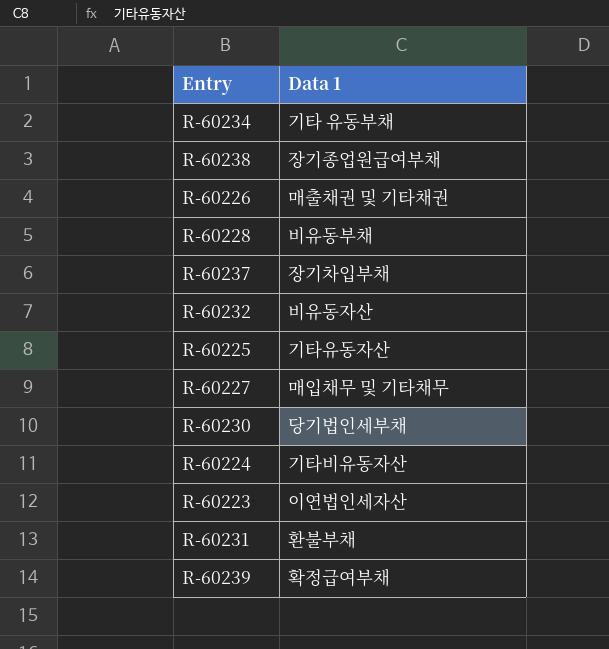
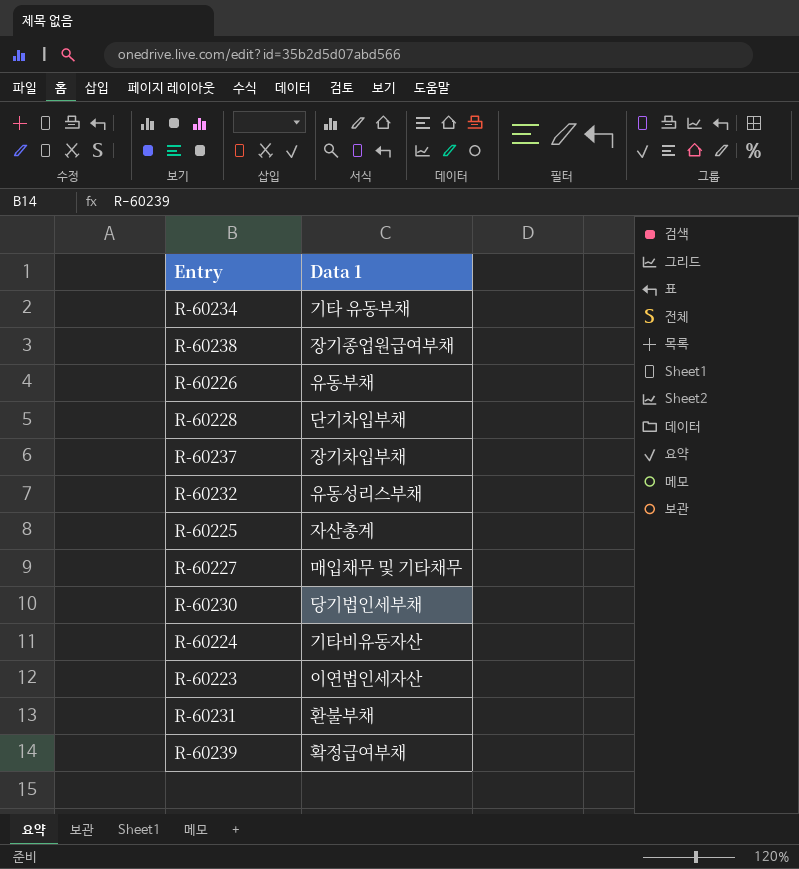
R-60226 | Data 1: 매출채권 및 기타채권 -> 유동부채
R-60228 | Data 1: 비유동부채 -> 단기차입부채
R-60232 | Data 1: 비유동자산 -> 유동성리스부채
R-60225 | Data 1: 기타유동자산 -> 자산총계

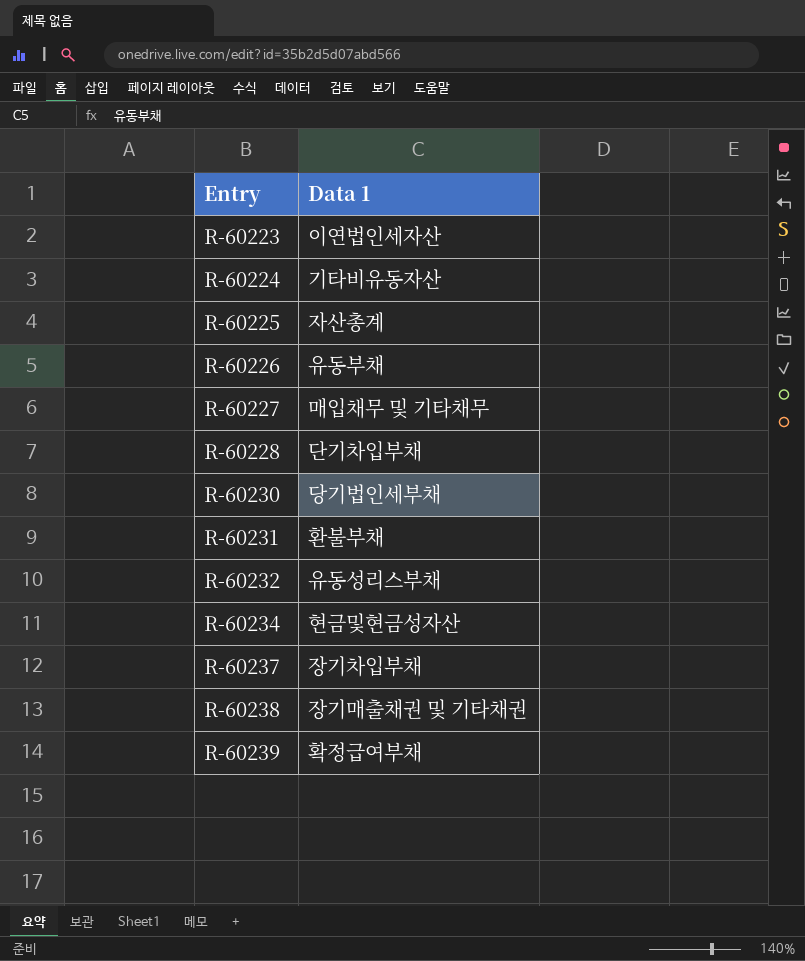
row order: none -> Entry ascending
R-60234 | Data 1: 기타 유동부채 -> 현금및현금성자산
R-60238 | Data 1: 장기종업원급여부채 -> 장기매출채권 및 기타채권

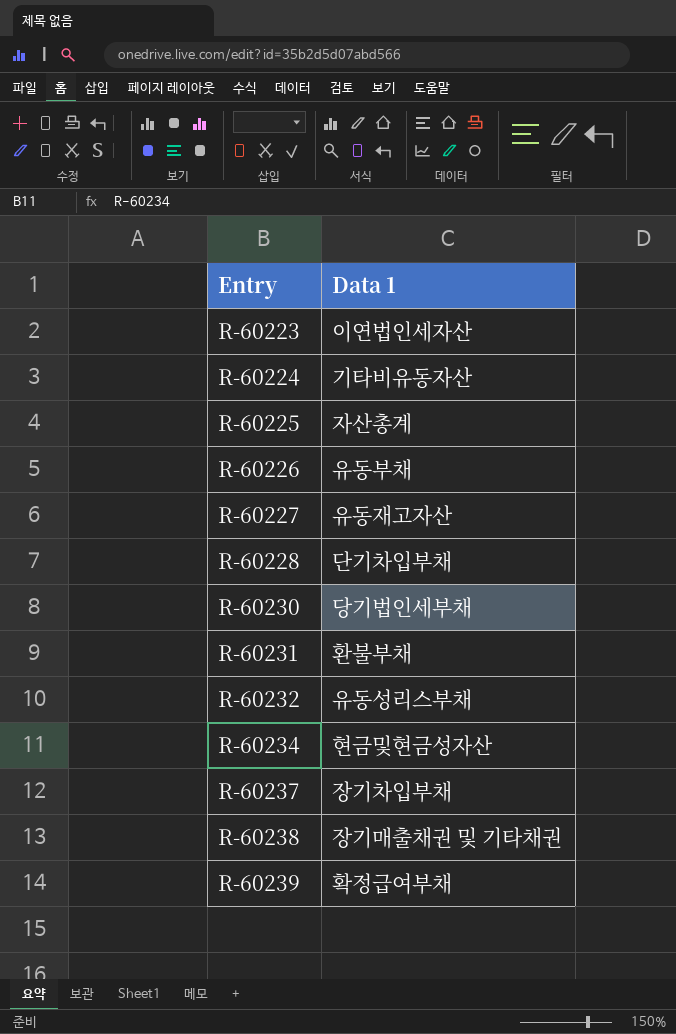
R-60227 | Data 1: 매입채무 및 기타채무 -> 유동재고자산

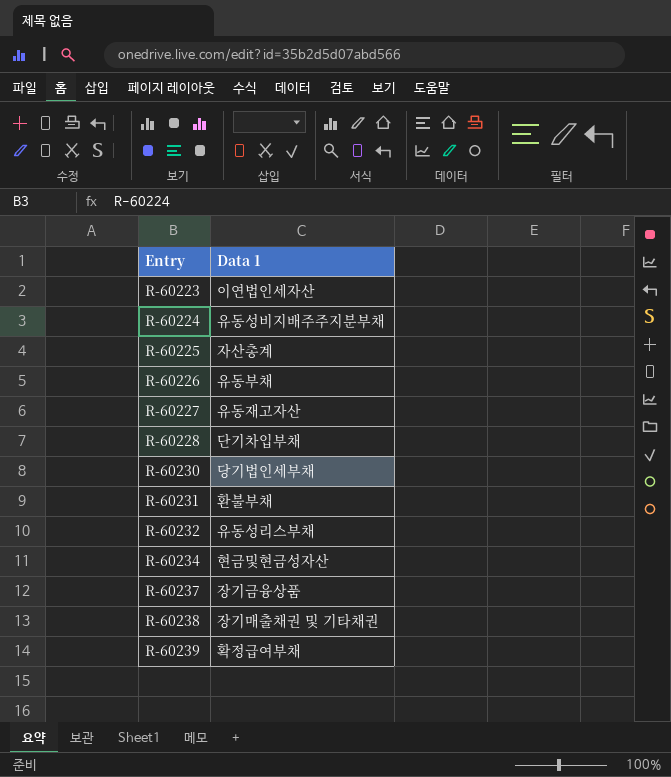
R-60224 | Data 1: 기타비유동자산 -> 유동성비지배주주지분부채
R-60237 | Data 1: 장기차입부채 -> 장기금융상품

